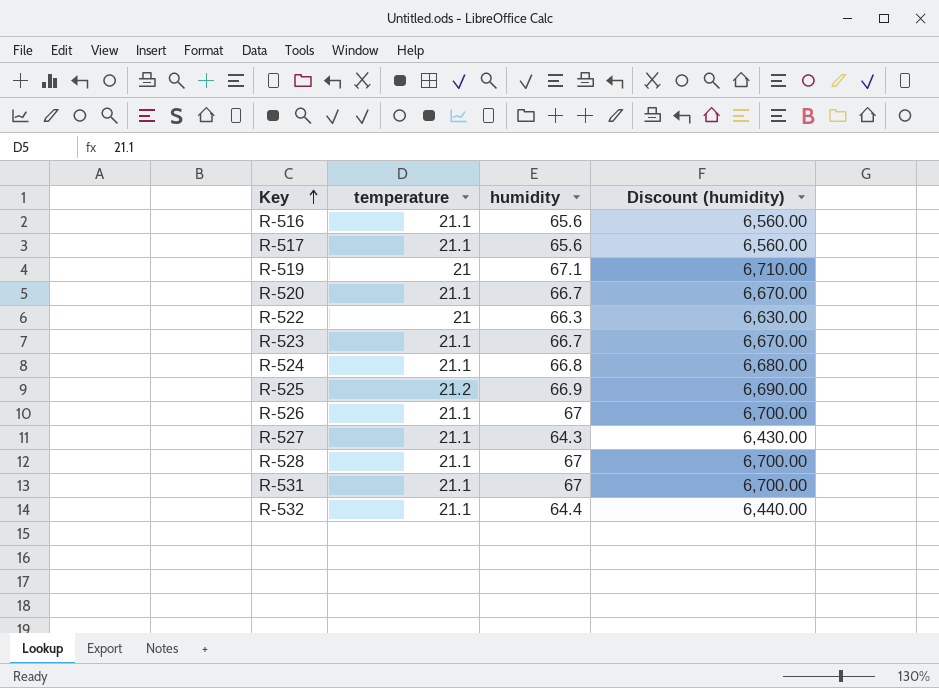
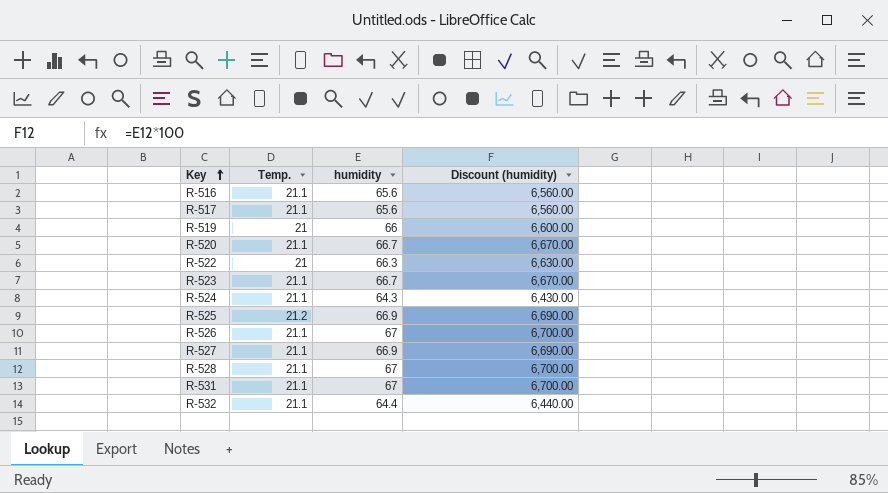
column name: temperature -> Temp.
R-519 | humidity: 67.1 -> 66
R-519 | Discount (humidity): 6,710.00 -> 6,600.00
R-524 | humidity: 66.8 -> 64.3
R-524 | Discount (humidity): 6,680.00 -> 6,430.00
R-527 | humidity: 64.3 -> 66.9
R-527 | Discount (humidity): 6,430.00 -> 6,690.00

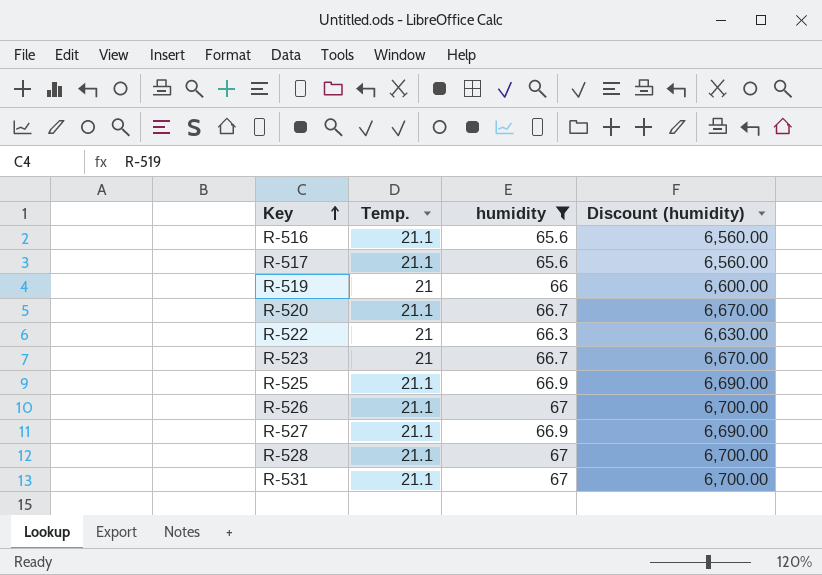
filter: none -> humidity >= 65.6
R-523 | Temp.: 21.1 -> 21
R-525 | Temp.: 21.2 -> 21.1

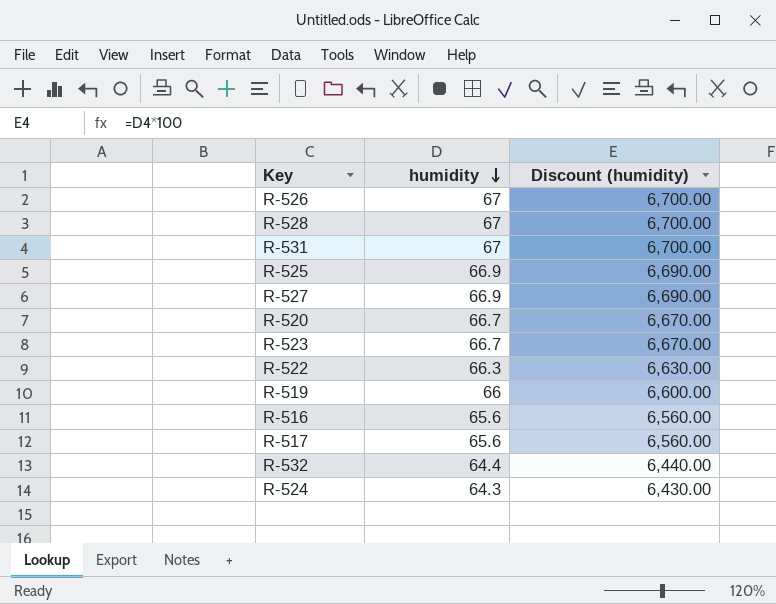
filter: humidity >= 65.6 -> none
row order: Key ascending -> humidity descending
column Temp. | position: 2 -> none

